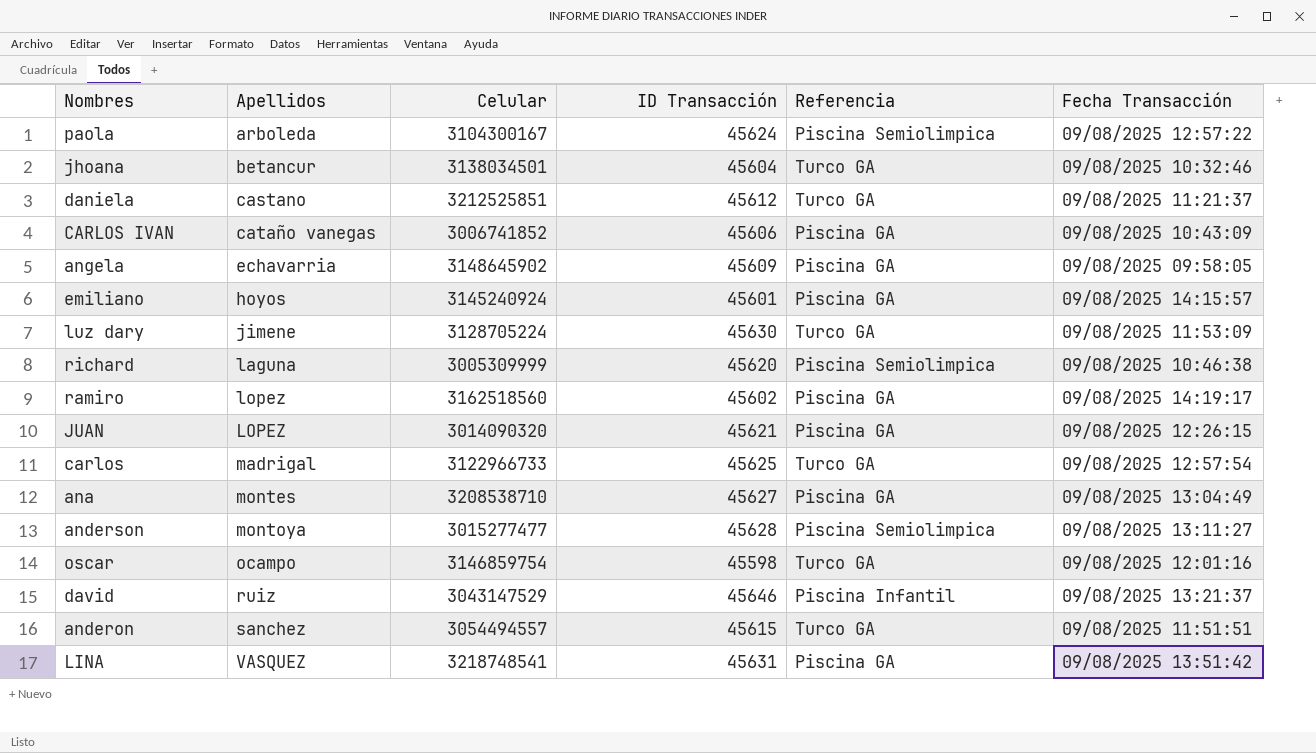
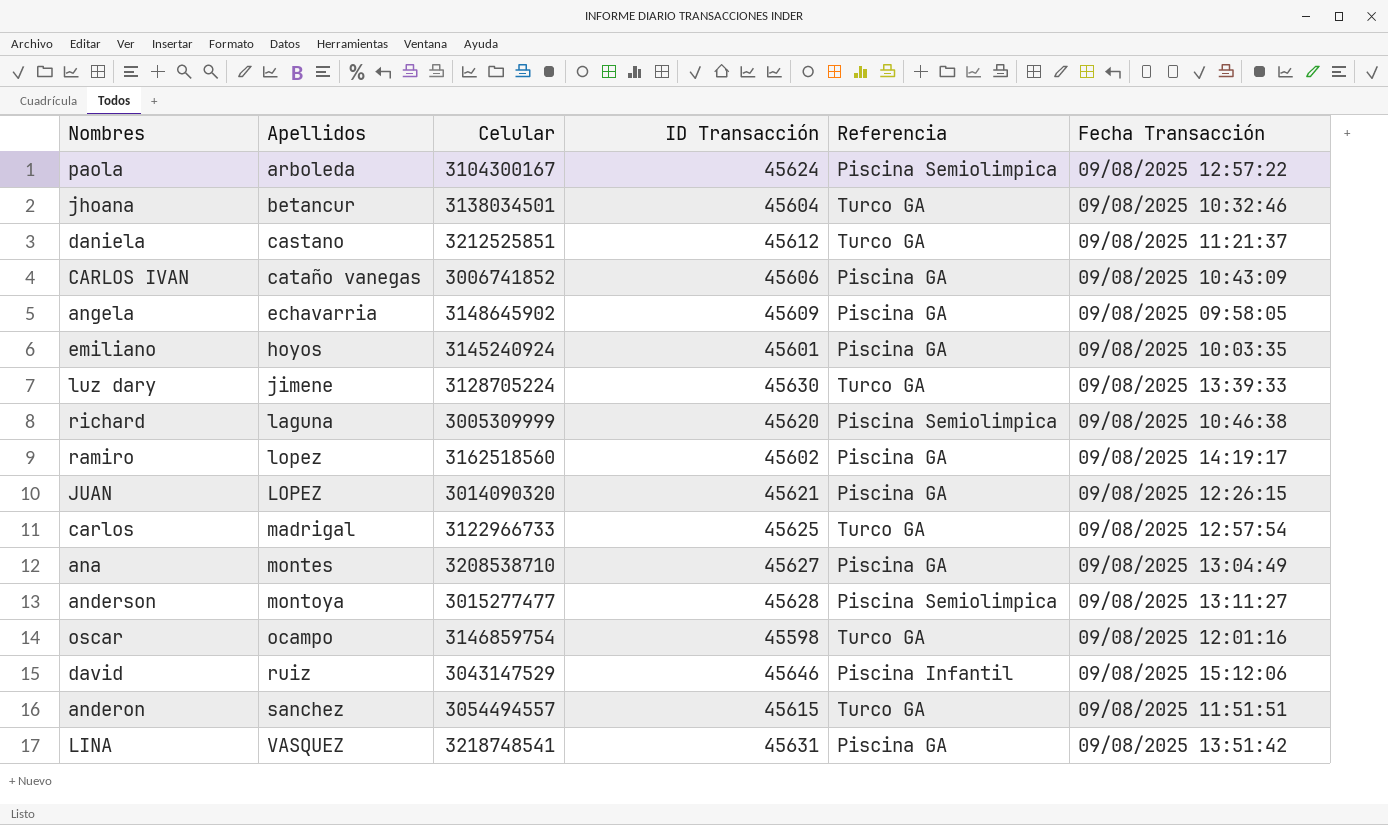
emiliano | Fecha Transacción: 09/08/2025 14:15:57 -> 09/08/2025 10:03:35
luz dary | Fecha Transacción: 09/08/2025 11:53:09 -> 09/08/2025 13:39:33
david | Fecha Transacción: 09/08/2025 13:21:37 -> 09/08/2025 15:12:06

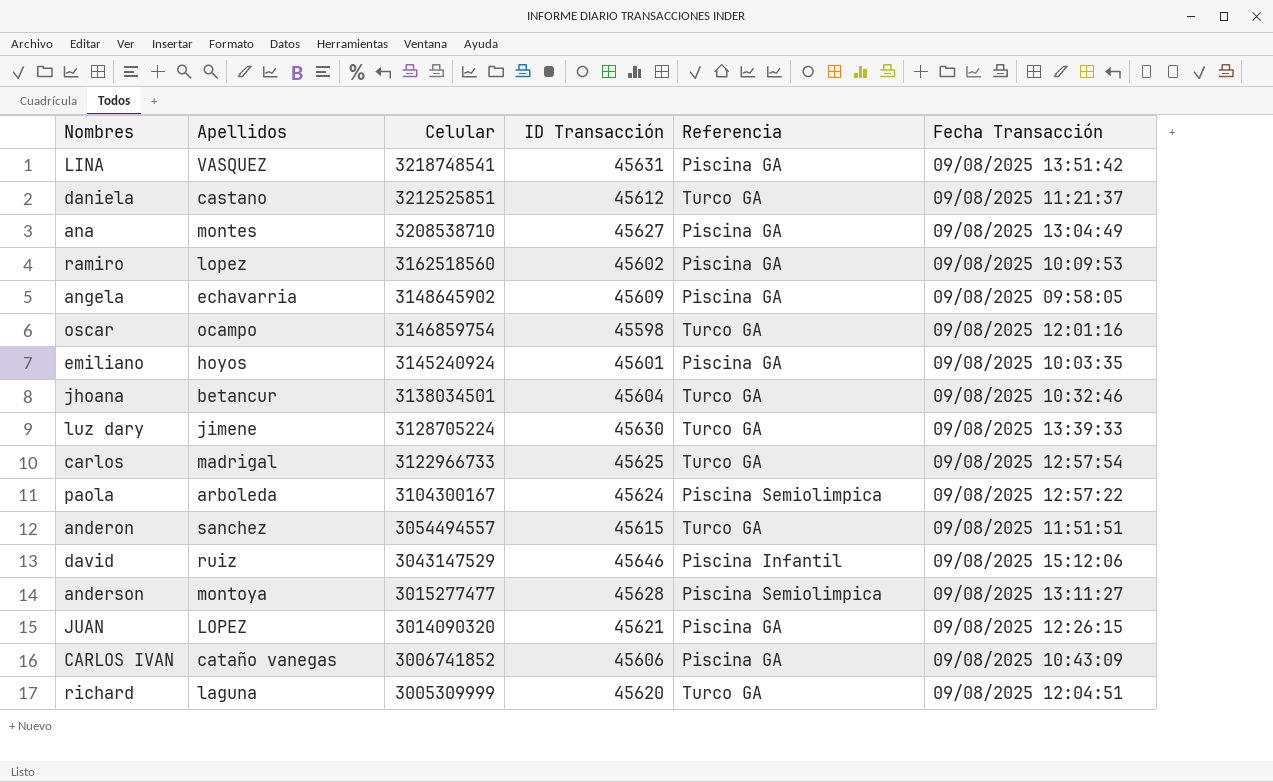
row order: Apellidos ascending -> Celular descending
ramiro | Fecha Transacción: 09/08/2025 14:19:17 -> 09/08/2025 10:09:53
richard | Referencia: Piscina Semiolimpica -> Turco GA
richard | Fecha Transacción: 09/08/2025 10:46:38 -> 09/08/2025 12:04:51

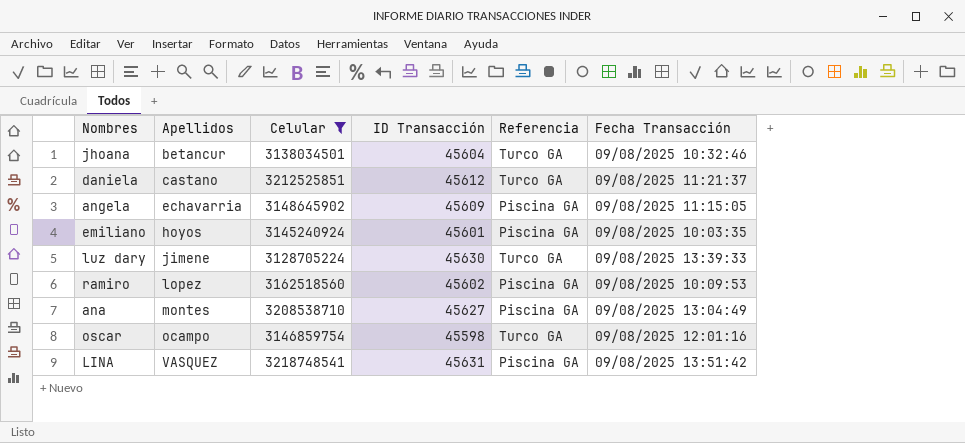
filter: none -> Celular >= 3128705224
row order: Celular descending -> Apellidos ascending
angela | Fecha Transacción: 09/08/2025 09:58:05 -> 09/08/2025 11:15:05

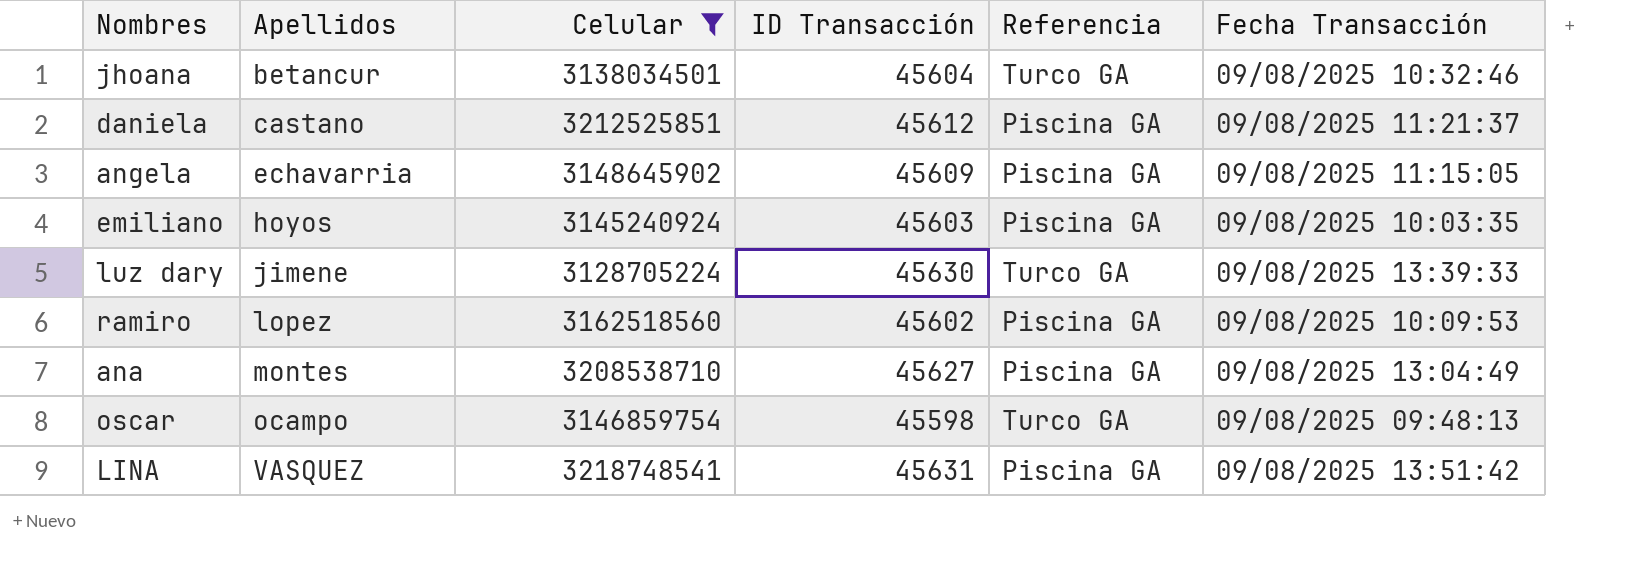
daniela | Referencia: Turco GA -> Piscina GA
emiliano | ID Transacción: 45601 -> 45603
oscar | Fecha Transacción: 09/08/2025 12:01:16 -> 09/08/2025 09:48:13

